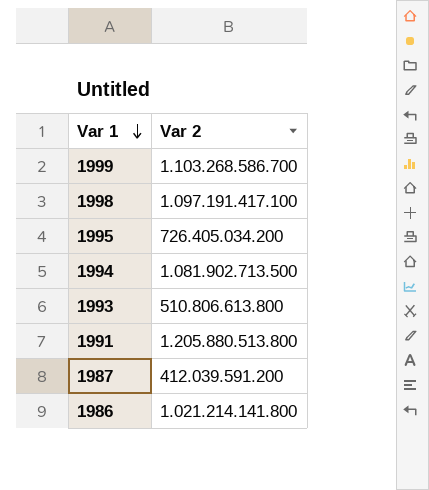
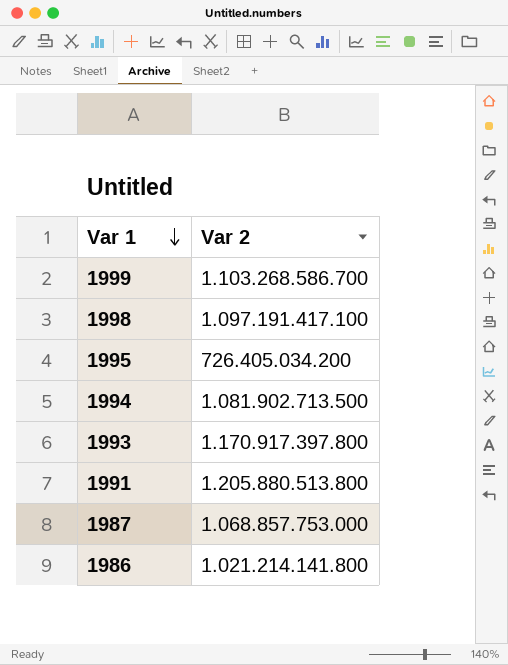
1993 | Var 2: 510.806.613.800 -> 1.170.917.397.800
1987 | Var 2: 412.039.591.200 -> 1.068.857.753.000

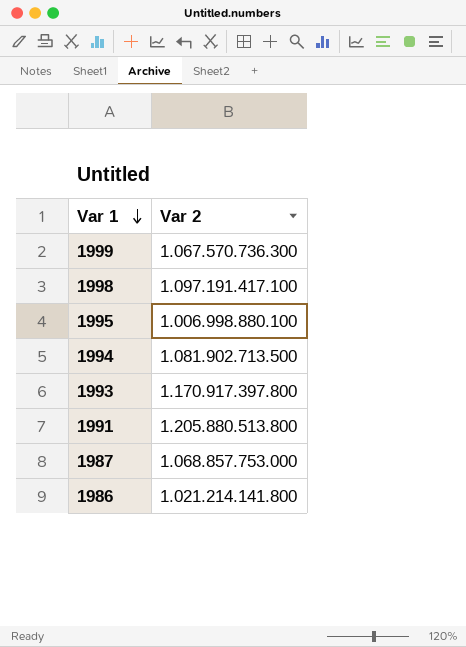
1999 | Var 2: 1.103.268.586.700 -> 1.067.570.736.300
1995 | Var 2: 726.405.034.200 -> 1.006.998.880.100

